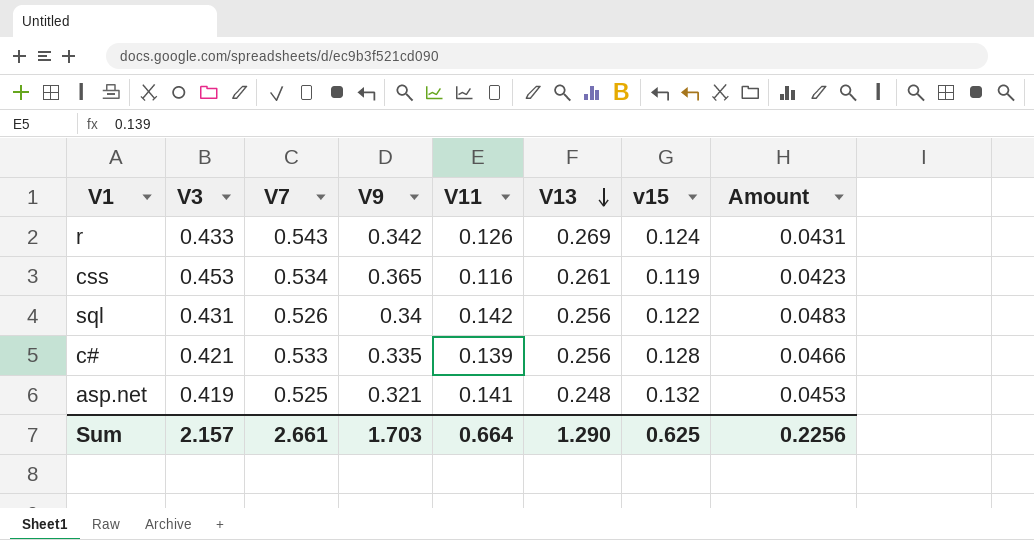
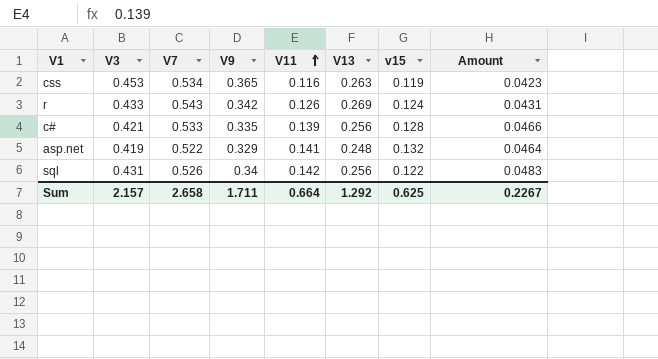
row order: V13 descending -> V11 ascending
css | V13: 0.261 -> 0.263
asp.net | V7: 0.525 -> 0.522
asp.net | V9: 0.321 -> 0.329
asp.net | Amount: 0.0453 -> 0.0464
Sum | V7: 2.661 -> 2.658
Sum | V9: 1.703 -> 1.711
Sum | V13: 1.290 -> 1.292
Sum | Amount: 0.2256 -> 0.2267

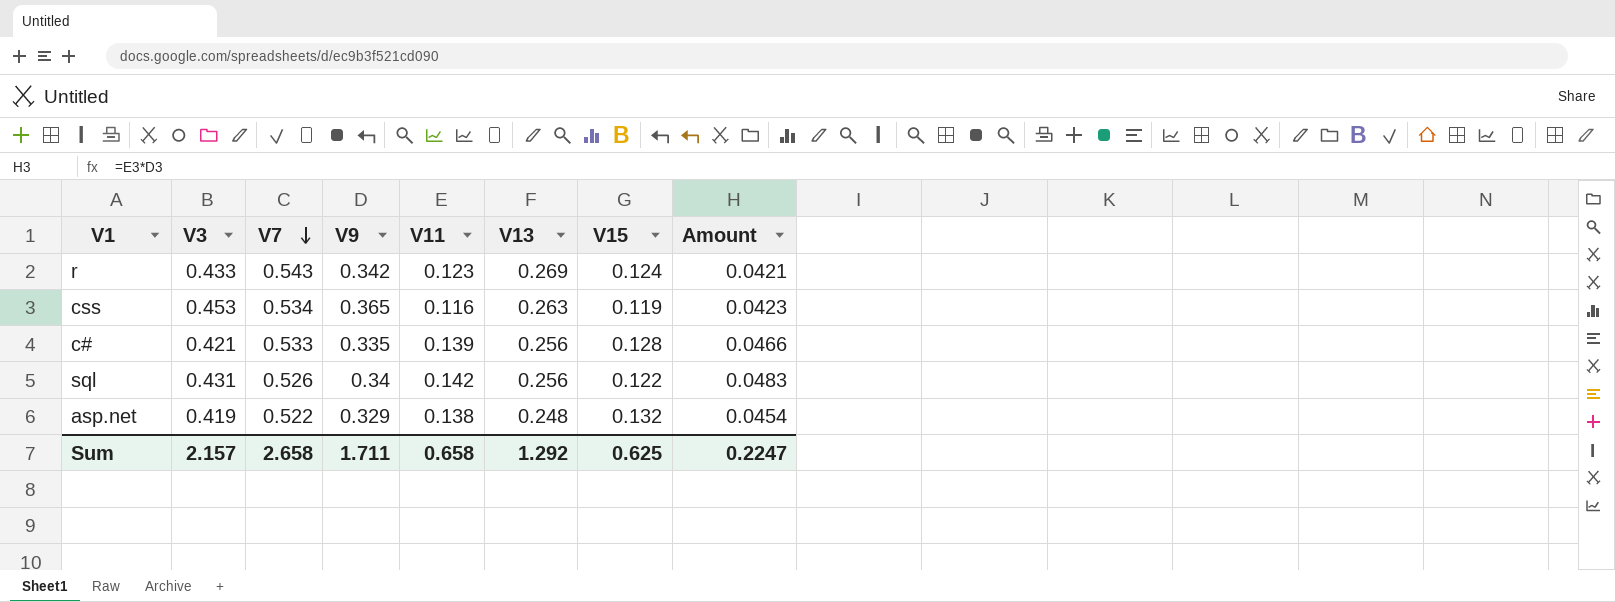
row order: V11 ascending -> V7 descending
column name: v15 -> V15
r | V11: 0.126 -> 0.123
r | Amount: 0.0431 -> 0.0421
asp.net | V11: 0.141 -> 0.138
asp.net | Amount: 0.0464 -> 0.0454
Sum | V11: 0.664 -> 0.658
Sum | Amount: 0.2267 -> 0.2247

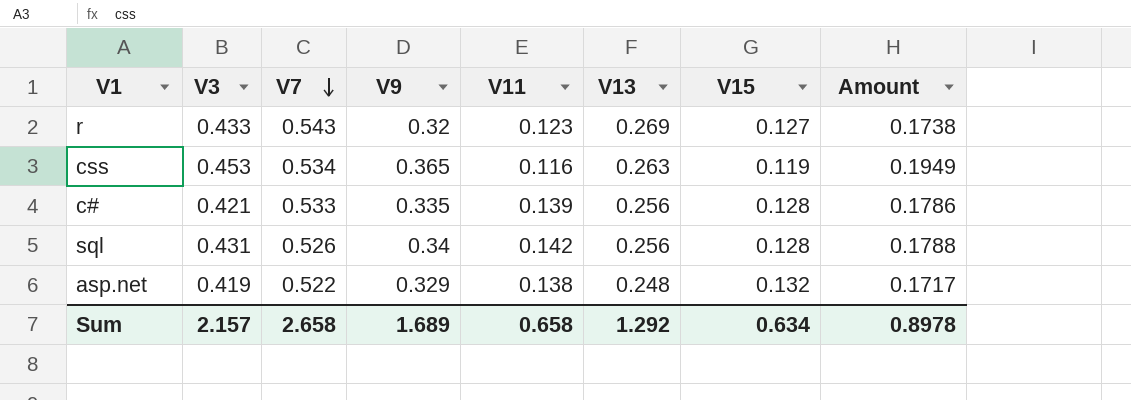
column Amount | formula: [V9] * [V11] -> [V7] * [V9]
r | V9: 0.342 -> 0.32
r | V15: 0.124 -> 0.127
sql | V15: 0.122 -> 0.128
Sum | V9: 1.711 -> 1.689
Sum | V15: 0.625 -> 0.634
Sum | Amount: 0.2247 -> 0.8978

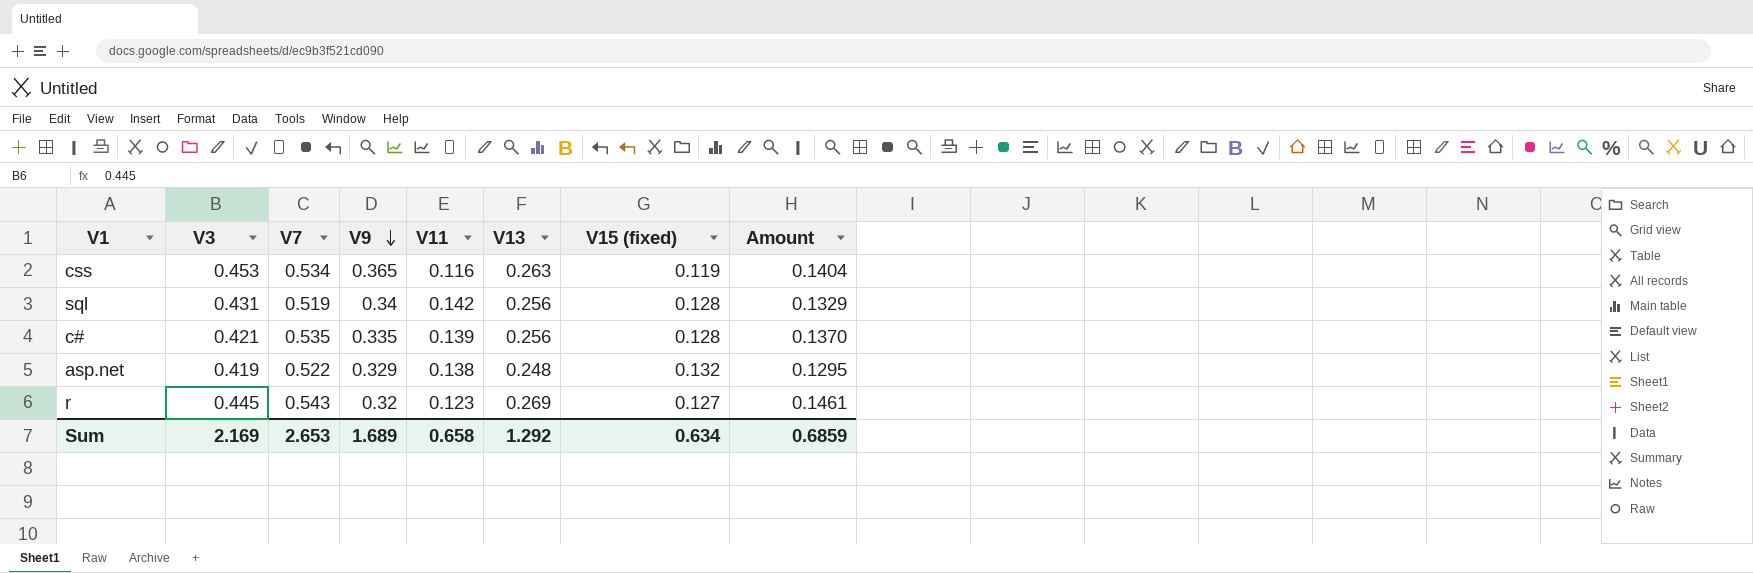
row order: V7 descending -> V9 descending
column name: V15 -> V15 (fixed)
column Amount | formula: [V7] * [V9] -> [V7] * [V13]
sql | V7: 0.526 -> 0.519
c# | V7: 0.533 -> 0.535
r | V3: 0.433 -> 0.445
Sum | V3: 2.157 -> 2.169
Sum | V7: 2.658 -> 2.653
Sum | Amount: 0.8978 -> 0.6859

